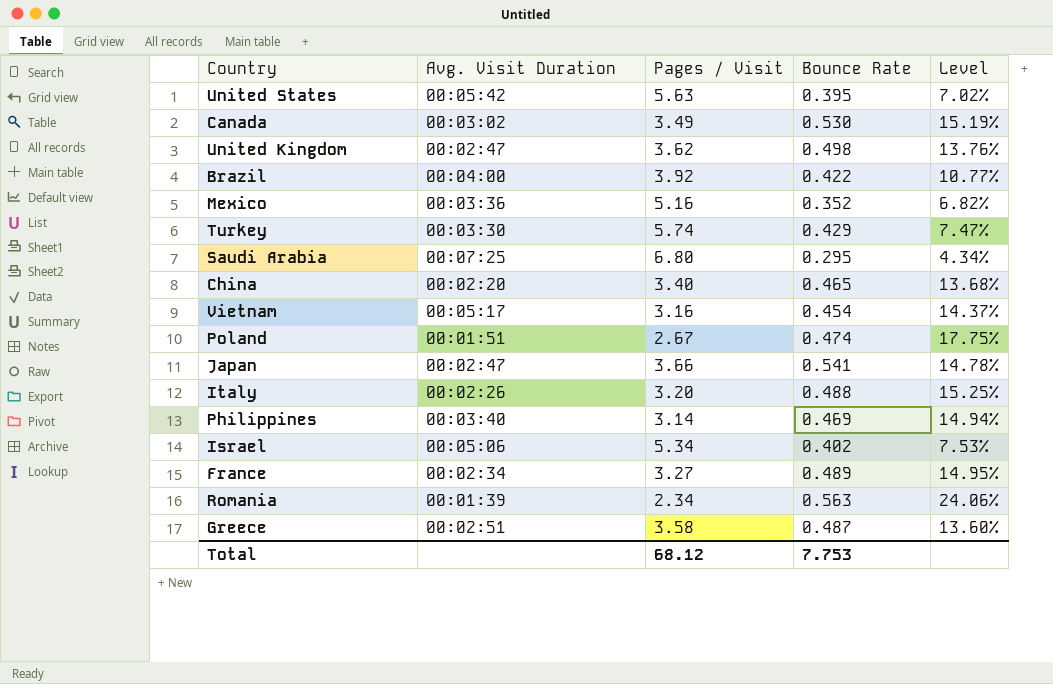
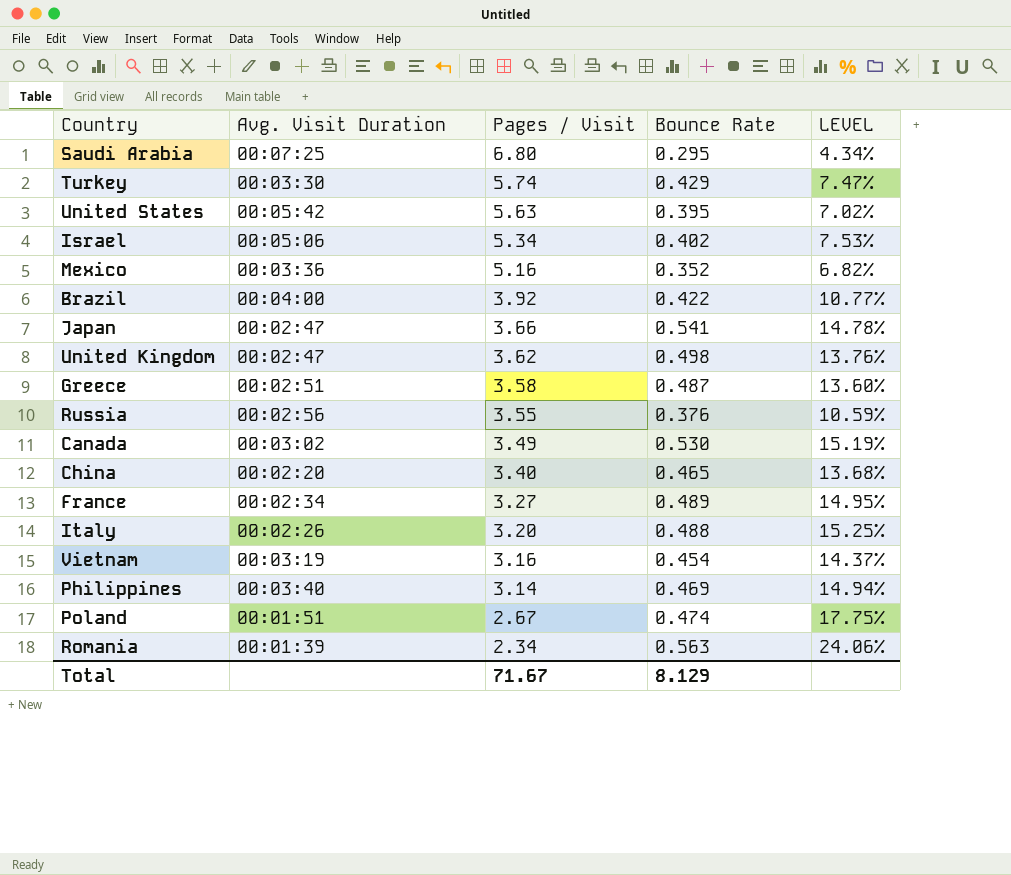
row order: none -> Pages / Visit descending
column name: Level -> LEVEL
row Russia: none -> 00:02:56 | 3.55 | 0.376 | 10.59%
Vietnam | Avg. Visit Duration: 00:05:17 -> 00:03:19
Total | Pages / Visit: 68.12 -> 71.67
Total | Bounce Rate: 7.753 -> 8.129

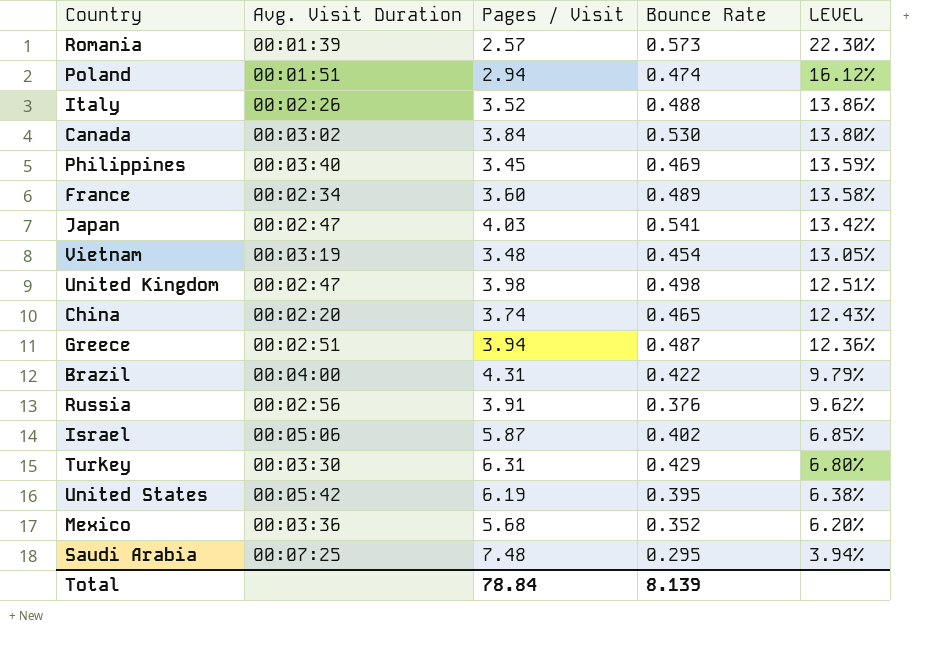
row order: Pages / Visit descending -> LEVEL descending
Romania | Pages / Visit: 2.34 -> 2.57
Romania | Bounce Rate: 0.563 -> 0.573
Romania | LEVEL: 24.06% -> 22.30%
Poland | Pages / Visit: 2.67 -> 2.94
Poland | LEVEL: 17.75% -> 16.12%
Italy | Pages / Visit: 3.20 -> 3.52
Italy | LEVEL: 15.25% -> 13.86%
Canada | Pages / Visit: 3.49 -> 3.84
Canada | LEVEL: 15.19% -> 13.80%
Philippines | Pages / Visit: 3.14 -> 3.45
Philippines | LEVEL: 14.94% -> 13.59%
France | Pages / Visit: 3.27 -> 3.60
France | LEVEL: 14.95% -> 13.58%
Japan | Pages / Visit: 3.66 -> 4.03
Japan | LEVEL: 14.78% -> 13.42%
Vietnam | Pages / Visit: 3.16 -> 3.48
Vietnam | LEVEL: 14.37% -> 13.05%
United Kingdom | Pages / Visit: 3.62 -> 3.98
United Kingdom | LEVEL: 13.76% -> 12.51%
China | Pages / Visit: 3.40 -> 3.74
China | LEVEL: 13.68% -> 12.43%
Greece | Pages / Visit: 3.58 -> 3.94
Greece | LEVEL: 13.60% -> 12.36%
Brazil | Pages / Visit: 3.92 -> 4.31
Brazil | LEVEL: 10.77% -> 9.79%
Russia | Pages / Visit: 3.55 -> 3.91
Russia | LEVEL: 10.59% -> 9.62%
Israel | Pages / Visit: 5.34 -> 5.87
Israel | LEVEL: 7.53% -> 6.85%
Turkey | Pages / Visit: 5.74 -> 6.31
Turkey | LEVEL: 7.47% -> 6.80%
United States | Pages / Visit: 5.63 -> 6.19
United States | LEVEL: 7.02% -> 6.38%
Mexico | Pages / Visit: 5.16 -> 5.68
Mexico | LEVEL: 6.82% -> 6.20%
Saudi Arabia | Pages / Visit: 6.80 -> 7.48
Saudi Arabia | LEVEL: 4.34% -> 3.94%
Total | Pages / Visit: 71.67 -> 78.84
Total | Bounce Rate: 8.129 -> 8.139

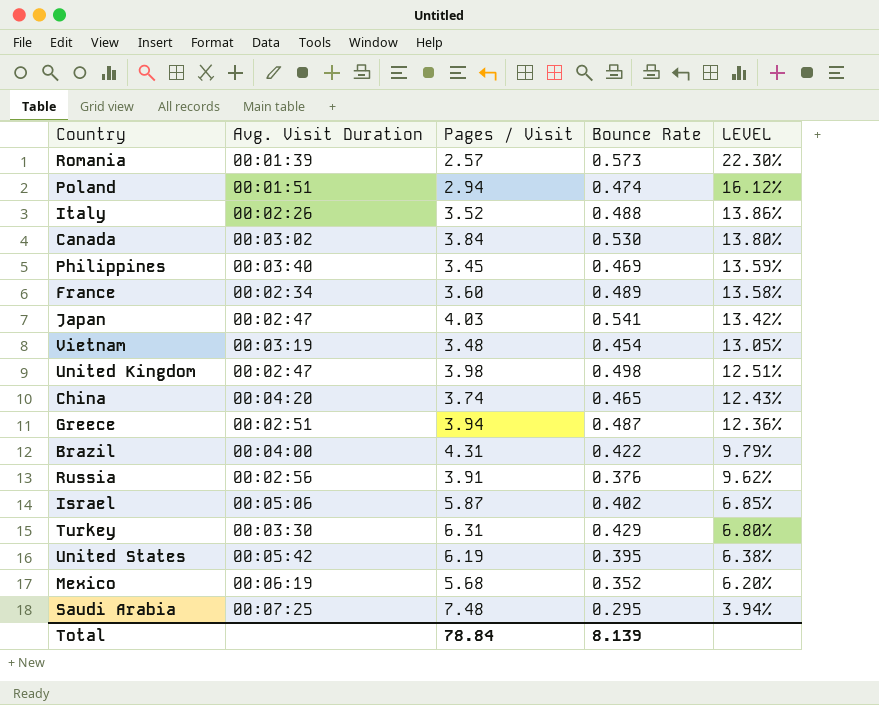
China | Avg. Visit Duration: 00:02:20 -> 00:04:20
Mexico | Avg. Visit Duration: 00:03:36 -> 00:06:19

